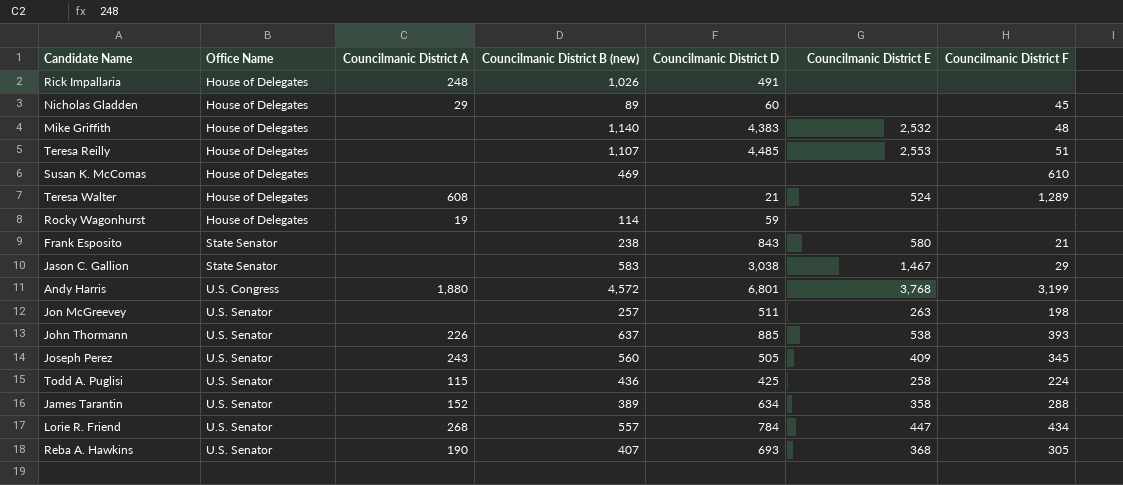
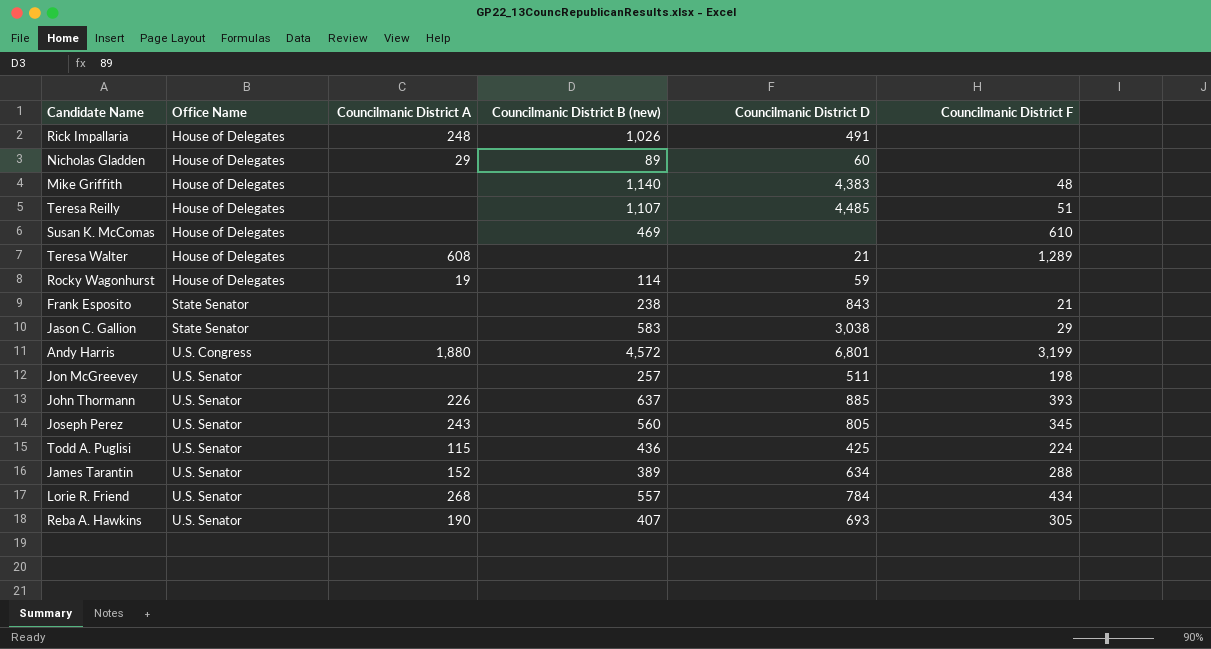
column Councilmanic District E | position: 6 -> none
Nicholas Gladden | Councilmanic District F: 45 -> none
Joseph Perez | Councilmanic District D: 505 -> 805

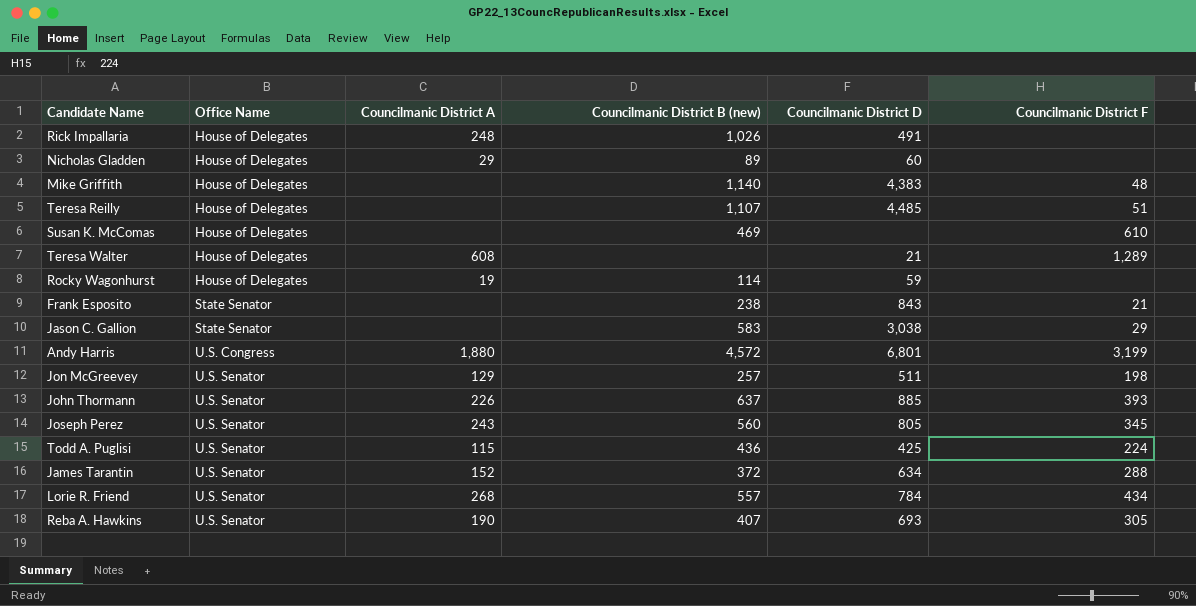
Jon McGreevey | Councilmanic District A: none -> 129
James Tarantin | Councilmanic District B (new): 389 -> 372

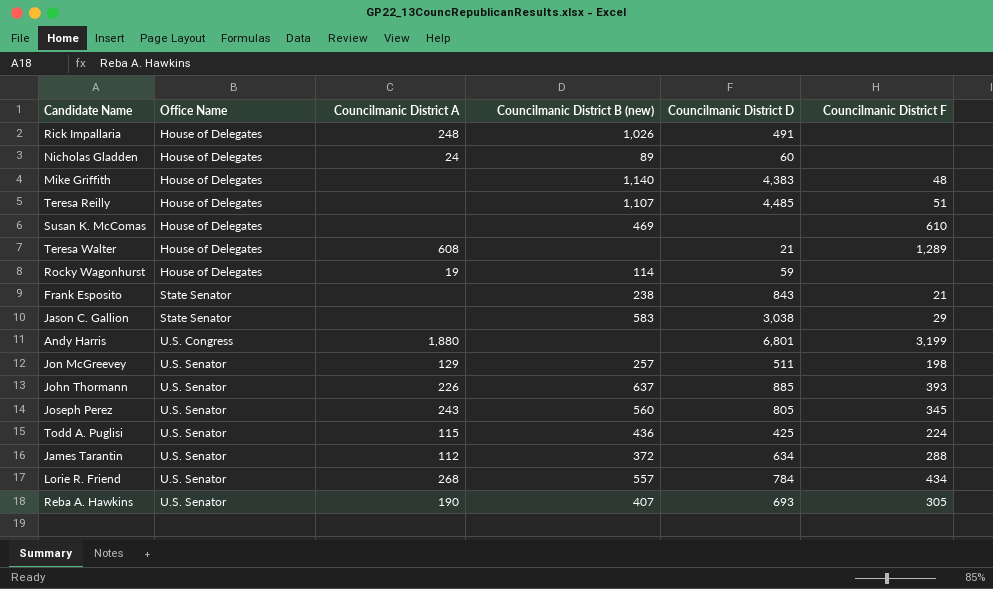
Nicholas Gladden | Councilmanic District A: 29 -> 24
Andy Harris | Councilmanic District B (new): 4,572 -> none
James Tarantin | Councilmanic District A: 152 -> 112

